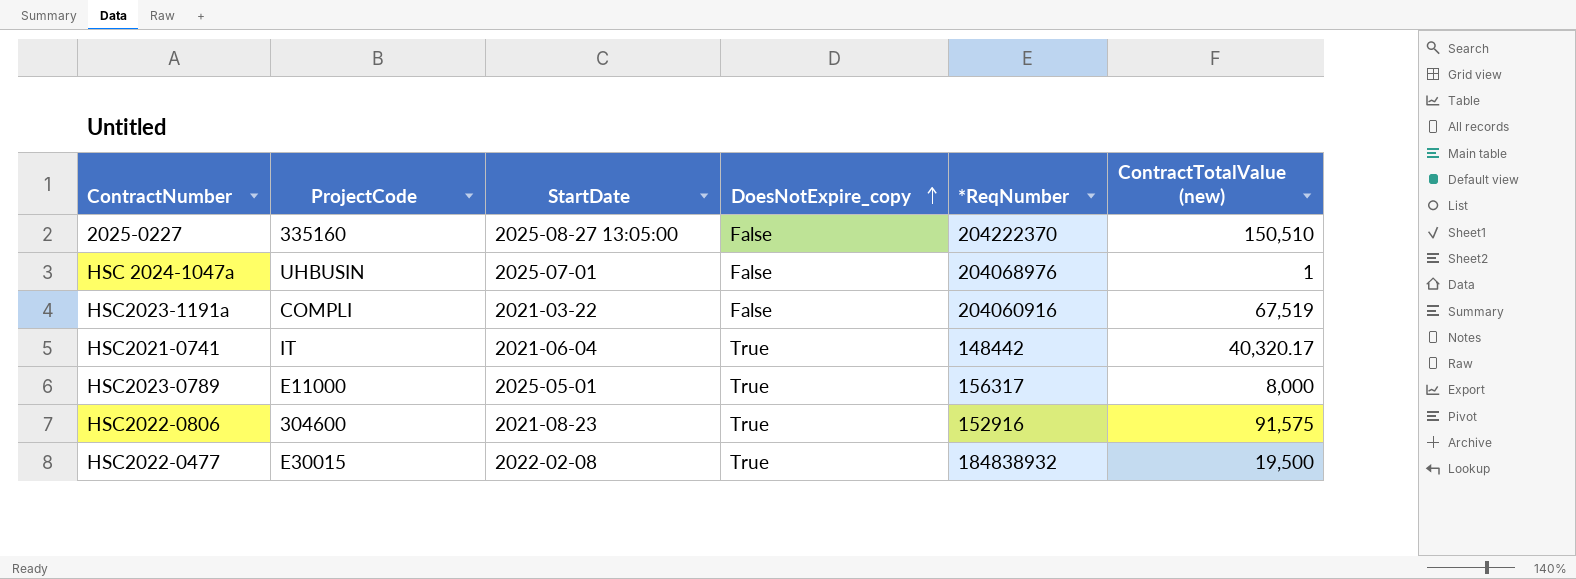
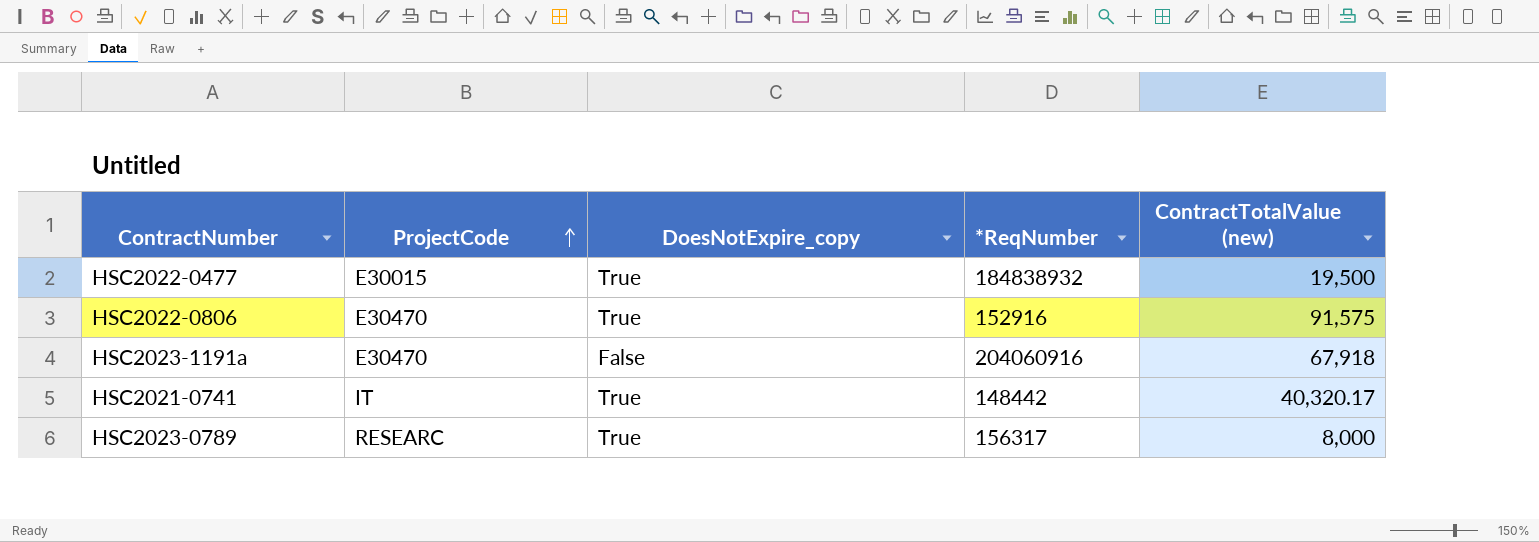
row order: DoesNotExpire_copy ascending -> ProjectCode ascending
column StartDate | position: 3 -> none
row 2025-0227: 335160 | 2025-08-27 13:05:00 | False | 204222370 | 150,510 -> none
row HSC 2024-1047a: UHBUSIN | 2025-07-01 | False | 204068976 | 1 -> none
HSC2022-0806 | ProjectCode: 304600 -> E30470
HSC2023-1191a | ProjectCode: COMPLI -> E30470
HSC2023-1191a | ContractTotalValue (new): 67,519 -> 67,918
HSC2023-0789 | ProjectCode: E11000 -> RESEARC

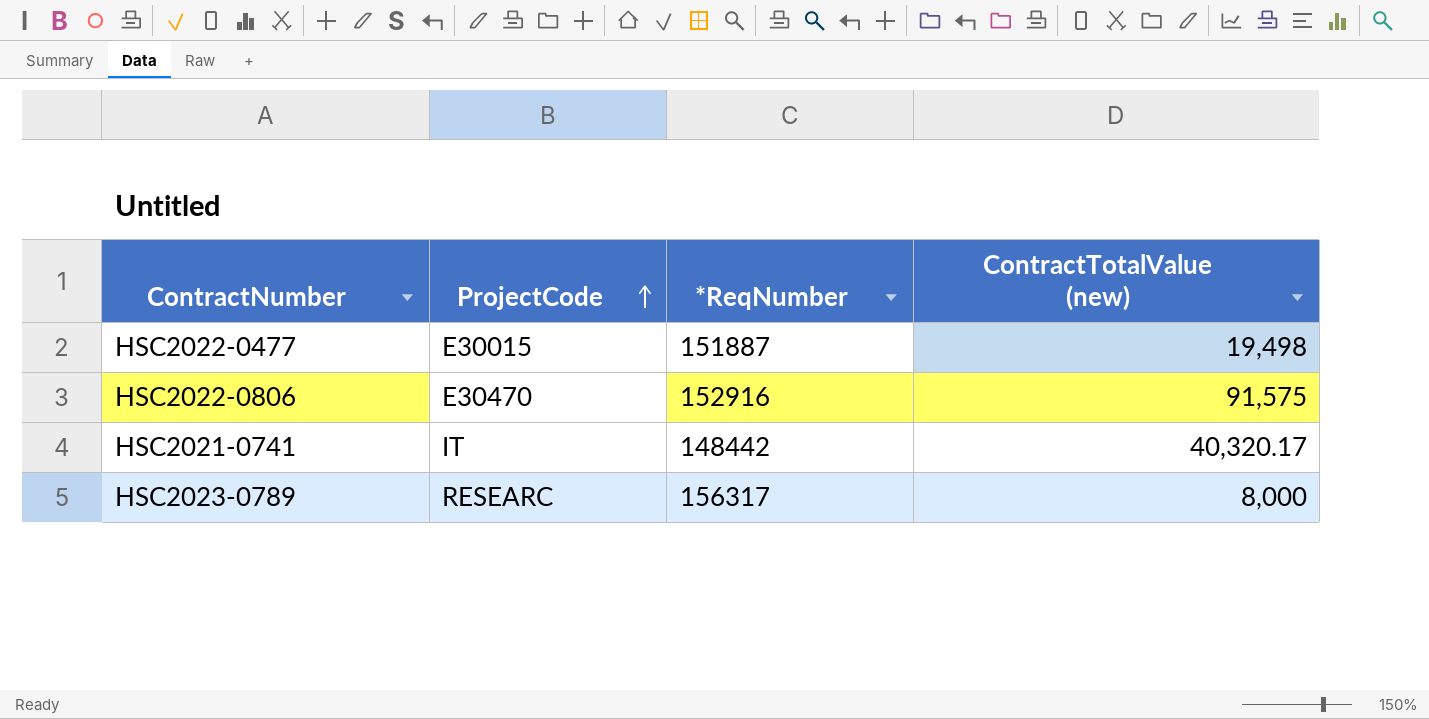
column DoesNotExpire_copy | position: 3 -> none
row HSC2023-1191a: E30470 | False | 204060916 | 67,918 -> none
HSC2022-0477 | *ReqNumber: 184838932 -> 151887
HSC2022-0477 | ContractTotalValue (new): 19,500 -> 19,498

